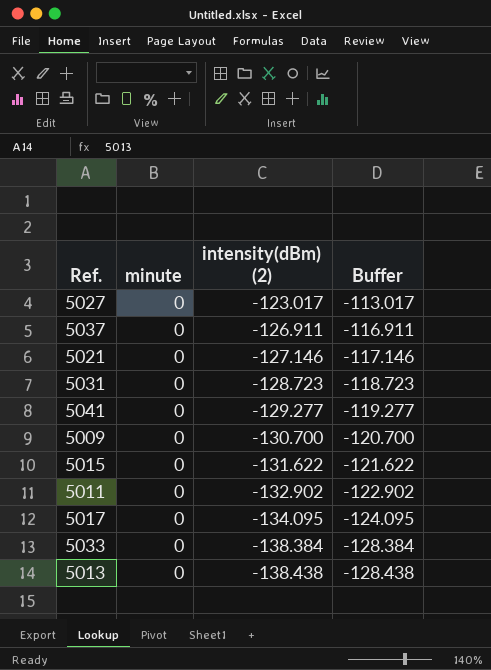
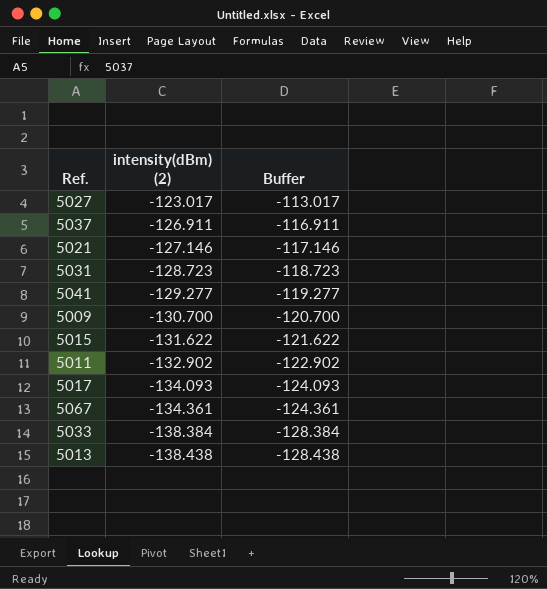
column minute | position: 2 -> none
5017 | intensity(dBm) (2): -134.095 -> -134.093
5017 | Buffer: -124.095 -> -124.093
row 5067: none -> -134.361 | -124.361

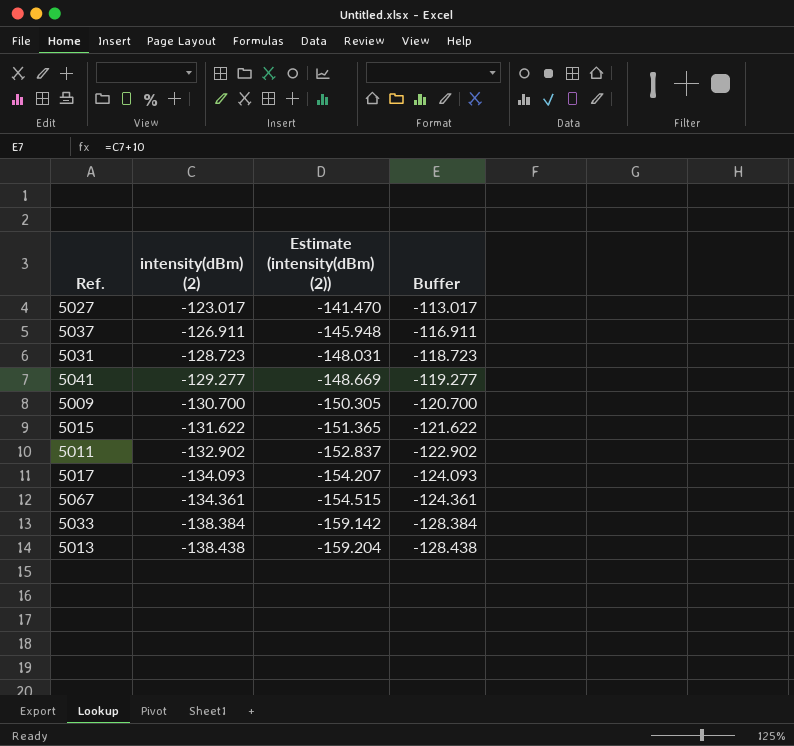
column Estimate (intensity(dBm) (2)) | formula: none -> [intensity(dBm) (2)] * 1.15
row 5021: -127.146 | -117.146 -> none

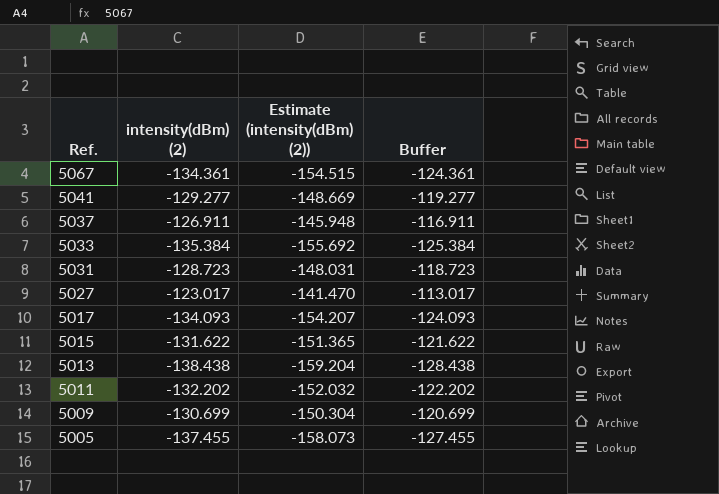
row order: intensity(dBm) (2) descending -> Ref. descending
5033 | intensity(dBm) (2): -138.384 -> -135.384
5033 | Estimate (intensity(dBm) (2)): -159.142 -> -155.692
5033 | Buffer: -128.384 -> -125.384
5011 | intensity(dBm) (2): -132.902 -> -132.202
5011 | Estimate (intensity(dBm) (2)): -152.837 -> -152.032
5011 | Buffer: -122.902 -> -122.202
5009 | intensity(dBm) (2): -130.700 -> -130.699
5009 | Estimate (intensity(dBm) (2)): -150.305 -> -150.304
5009 | Buffer: -120.700 -> -120.699
row 5005: none -> -137.455 | -158.073 | -127.455

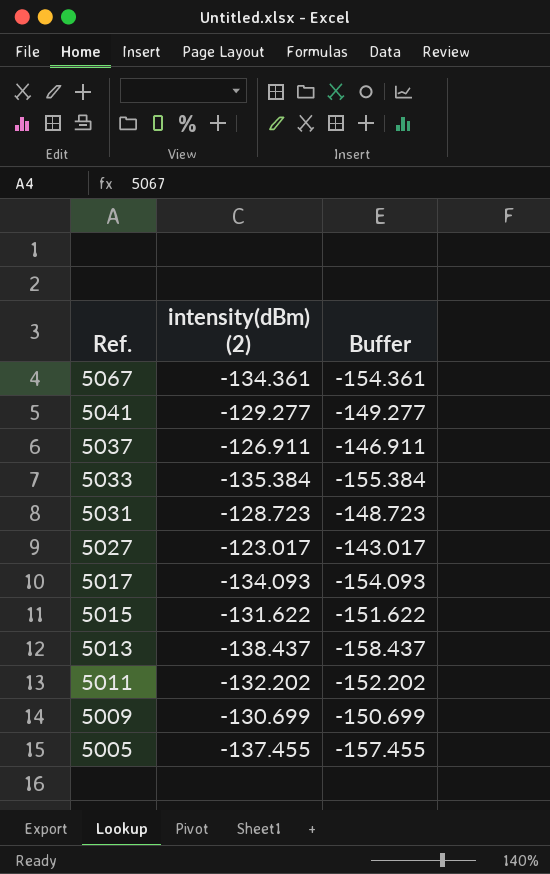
column Estimate (intensity(dBm) (2)) | formula: [intensity(dBm) (2)] * 1.15 -> none
column Buffer | formula: [intensity(dBm) (2)] + 10 -> [intensity(dBm) (2)] - 20
5013 | intensity(dBm) (2): -138.438 -> -138.437

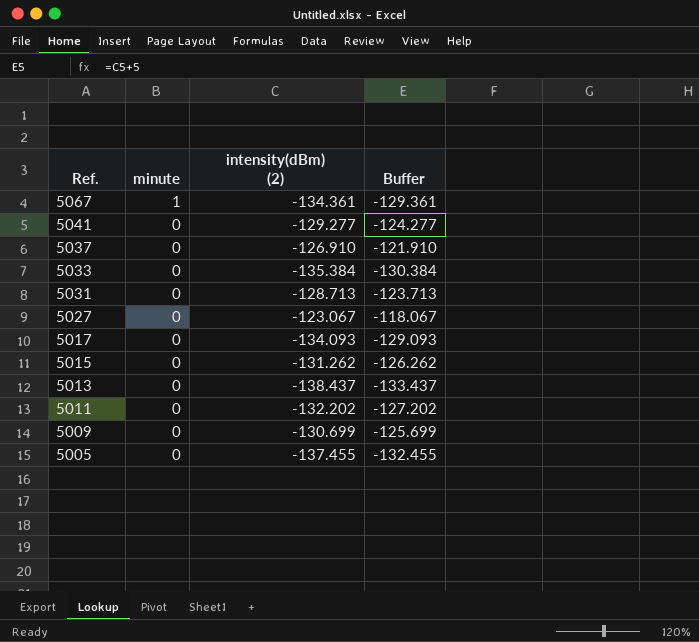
column minute | position: none -> 2
column Buffer | formula: [intensity(dBm) (2)] - 20 -> [intensity(dBm) (2)] + 5
5037 | intensity(dBm) (2): -126.911 -> -126.910
5031 | intensity(dBm) (2): -128.723 -> -128.713
5027 | intensity(dBm) (2): -123.017 -> -123.067
5015 | intensity(dBm) (2): -131.622 -> -131.262

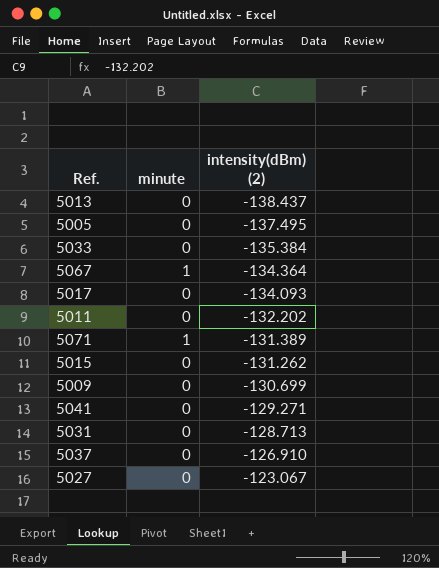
row order: Ref. descending -> intensity(dBm) (2) ascending
column Buffer | formula: [intensity(dBm) (2)] + 5 -> none
5005 | intensity(dBm) (2): -137.455 -> -137.495
5067 | intensity(dBm) (2): -134.361 -> -134.364
row 5071: none -> 1 | -131.389
5041 | intensity(dBm) (2): -129.277 -> -129.271

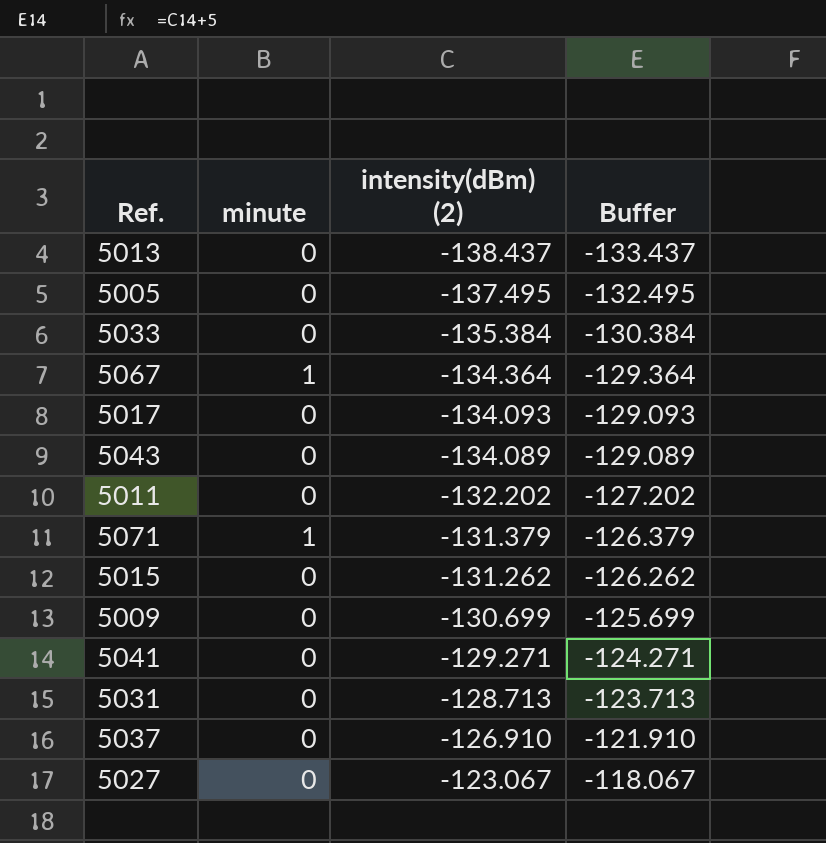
column Buffer | formula: none -> [intensity(dBm) (2)] + 5
row 5043: none -> 0 | -134.089 | -129.089
5071 | intensity(dBm) (2): -131.389 -> -131.379

